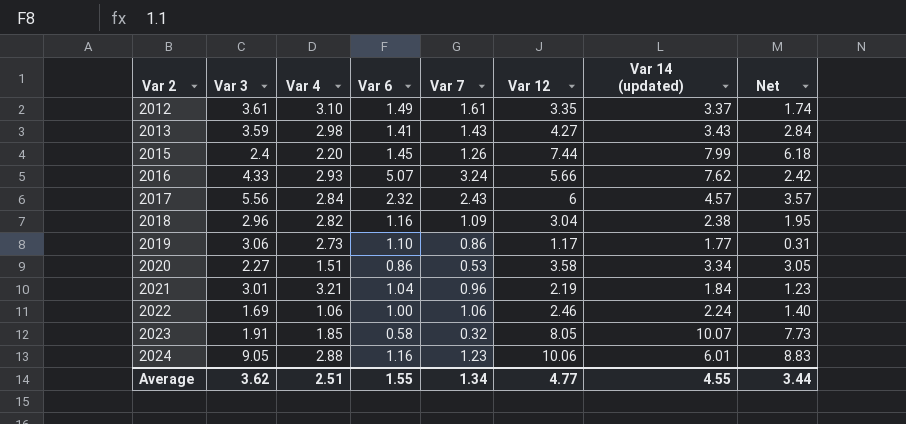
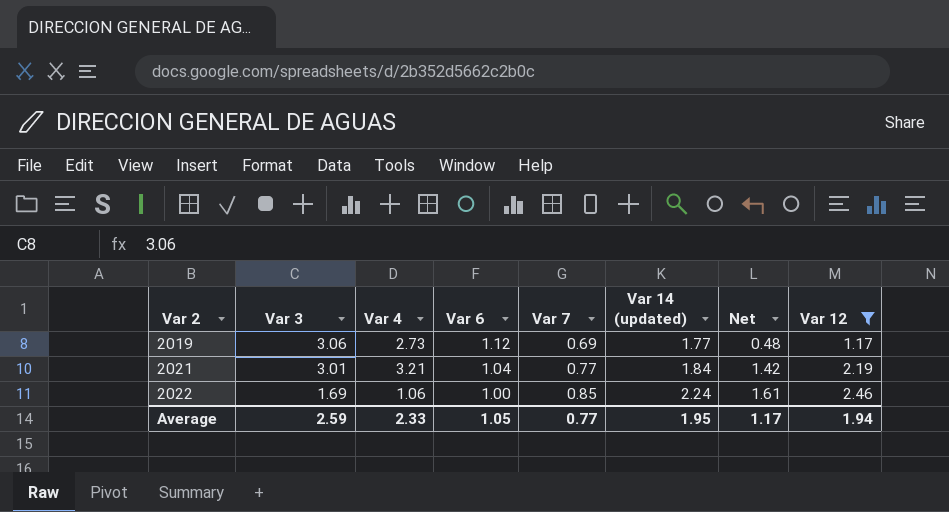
filter: none -> Var 12 <= 2.46
column Var 12 | position: 6 -> 8
2019 | Var 6: 1.10 -> 1.12
2019 | Var 7: 0.86 -> 0.69
2019 | Net: 0.31 -> 0.48
2021 | Var 7: 0.96 -> 0.77
2021 | Net: 1.23 -> 1.42
2022 | Var 7: 1.06 -> 0.85
2022 | Net: 1.40 -> 1.61
Average | Var 3: 3.62 -> 2.59
Average | Var 4: 2.51 -> 2.33
Average | Var 6: 1.55 -> 1.05
Average | Var 7: 1.34 -> 0.77
Average | Var 14 (updated): 4.55 -> 1.95
Average | Net: 3.44 -> 1.17
Average | Var 12: 4.77 -> 1.94

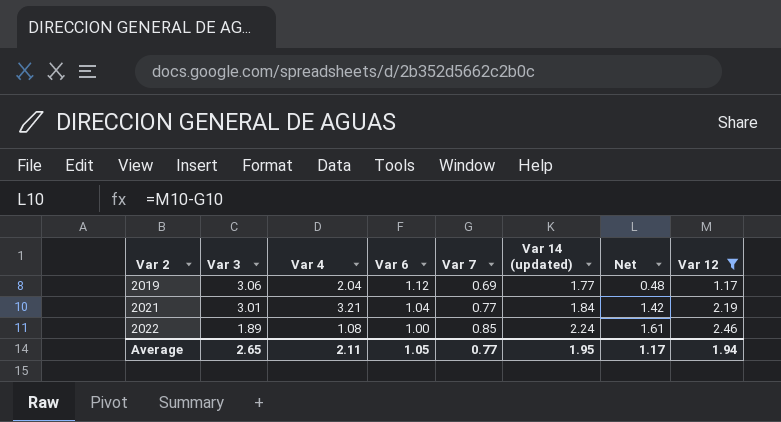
2019 | Var 4: 2.73 -> 2.04
2022 | Var 3: 1.69 -> 1.89
2022 | Var 4: 1.06 -> 1.08
Average | Var 3: 2.59 -> 2.65
Average | Var 4: 2.33 -> 2.11

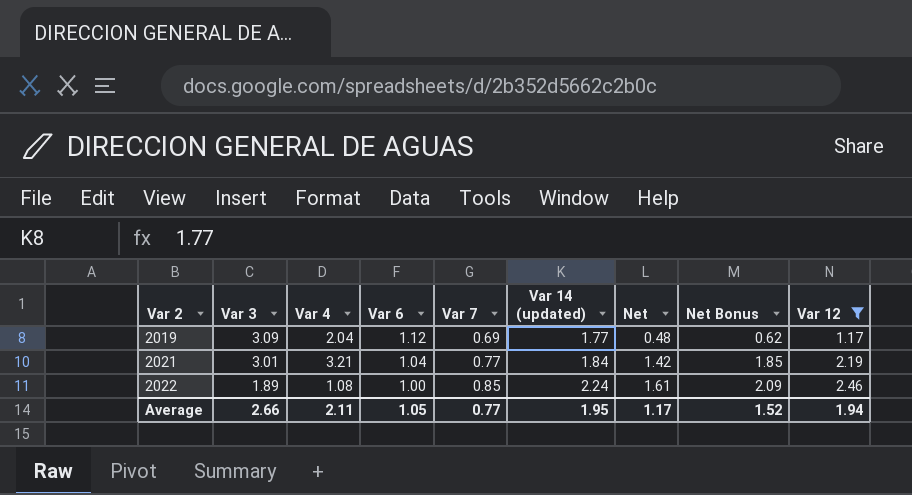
column Net Bonus | formula: none -> [Net] * 1.3
2019 | Var 3: 3.06 -> 3.09
Average | Var 3: 2.65 -> 2.66

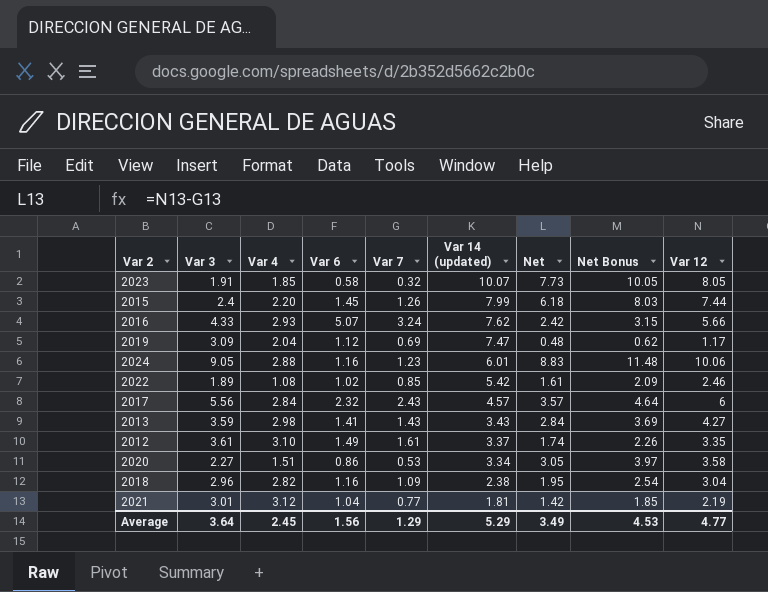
filter: Var 12 <= 2.46 -> none
row order: Var 2 ascending -> Var 14 (updated) descending
2019 | Var 14 (updated): 1.77 -> 7.47
2022 | Var 6: 1.00 -> 1.02
2022 | Var 14 (updated): 2.24 -> 5.42
2021 | Var 4: 3.21 -> 3.12
2021 | Var 14 (updated): 1.84 -> 1.81
Average | Var 3: 2.66 -> 3.64
Average | Var 4: 2.11 -> 2.45
Average | Var 6: 1.05 -> 1.56
Average | Var 7: 0.77 -> 1.29
Average | Var 14 (updated): 1.95 -> 5.29
Average | Net: 1.17 -> 3.49
Average | Net Bonus: 1.52 -> 4.53
Average | Var 12: 1.94 -> 4.77

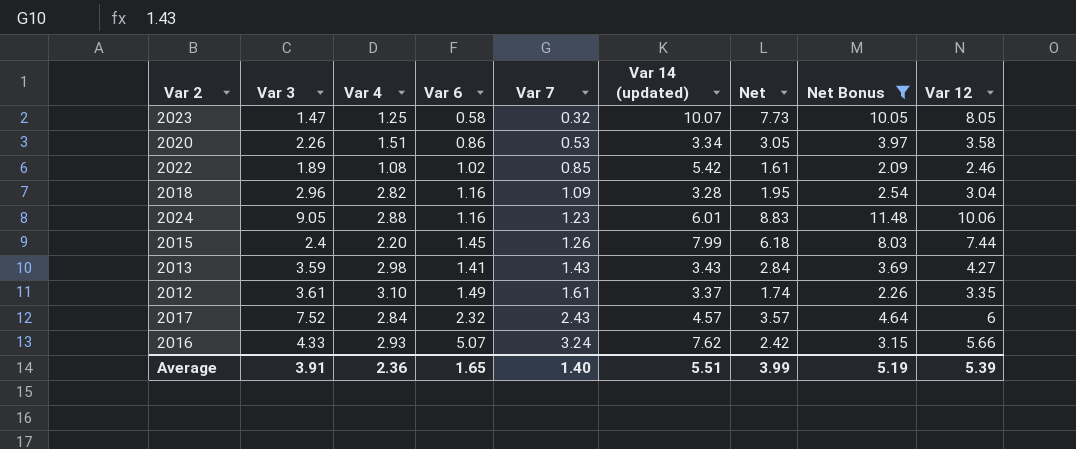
filter: none -> Net Bonus >= 2.09
row order: Var 14 (updated) descending -> Var 7 ascending
2023 | Var 3: 1.91 -> 1.47
2023 | Var 4: 1.85 -> 1.25
2020 | Var 3: 2.27 -> 2.26
2018 | Var 14 (updated): 2.38 -> 3.28
2017 | Var 3: 5.56 -> 7.52
Average | Var 3: 3.64 -> 3.91
Average | Var 4: 2.45 -> 2.36
Average | Var 6: 1.56 -> 1.65
Average | Var 7: 1.29 -> 1.40
Average | Var 14 (updated): 5.29 -> 5.51
Average | Net: 3.49 -> 3.99
Average | Net Bonus: 4.53 -> 5.19
Average | Var 12: 4.77 -> 5.39

